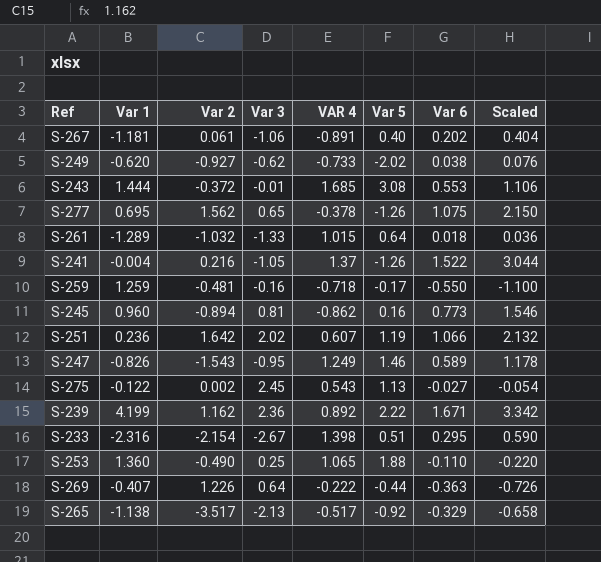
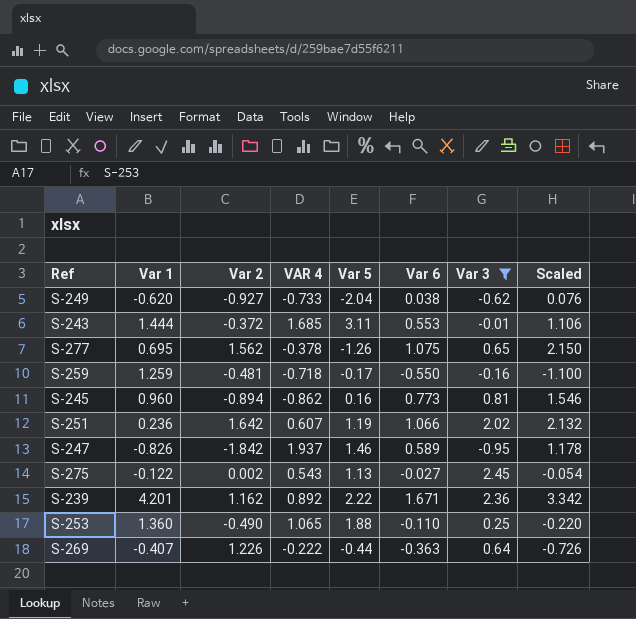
filter: none -> Var 3 >= -0.95
column Var 3 | position: 4 -> 7
S-249 | Var 5: -2.02 -> -2.04
S-243 | Var 5: 3.08 -> 3.11
S-247 | Var 2: -1.543 -> -1.842
S-247 | VAR 4: 1.249 -> 1.937
S-239 | Var 1: 4.199 -> 4.201

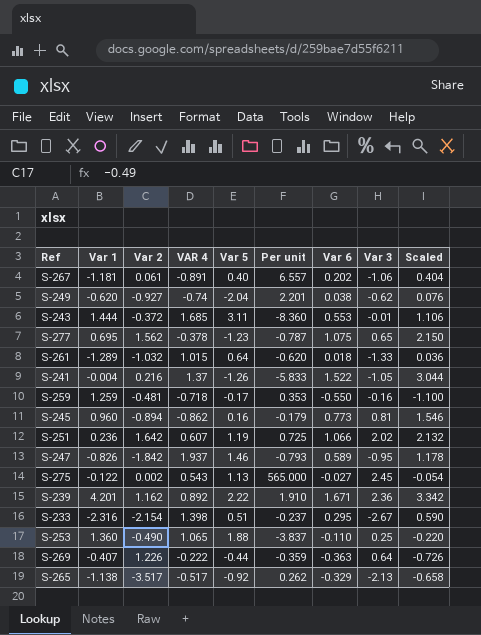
filter: Var 3 >= -0.95 -> none
column Per unit | formula: none -> [Var 5] / [Var 2]
S-249 | VAR 4: -0.733 -> -0.74
S-277 | Var 5: -1.26 -> -1.23

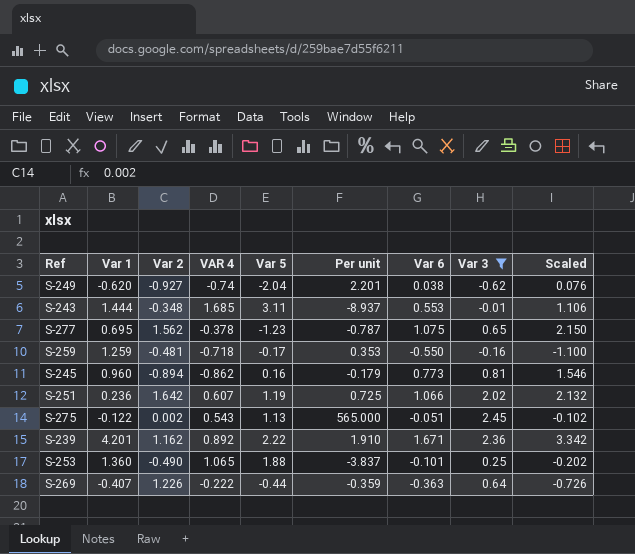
filter: none -> Var 3 >= -0.62
S-243 | Var 2: -0.372 -> -0.348
S-243 | Per unit: -8.360 -> -8.937
S-275 | Var 6: -0.027 -> -0.051
S-275 | Scaled: -0.054 -> -0.102
S-253 | Var 6: -0.110 -> -0.101
S-253 | Scaled: -0.220 -> -0.202

